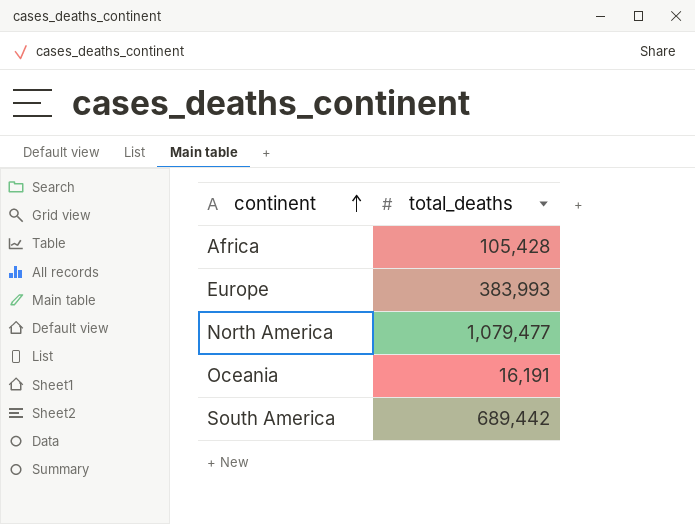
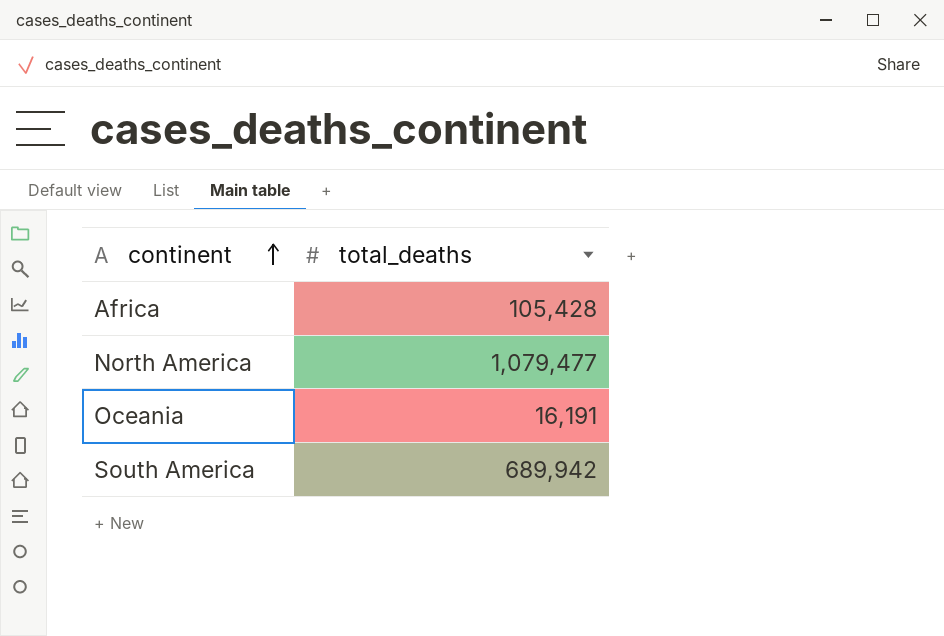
row Europe: 383,993 -> none
South America | total_deaths: 689,442 -> 689,942

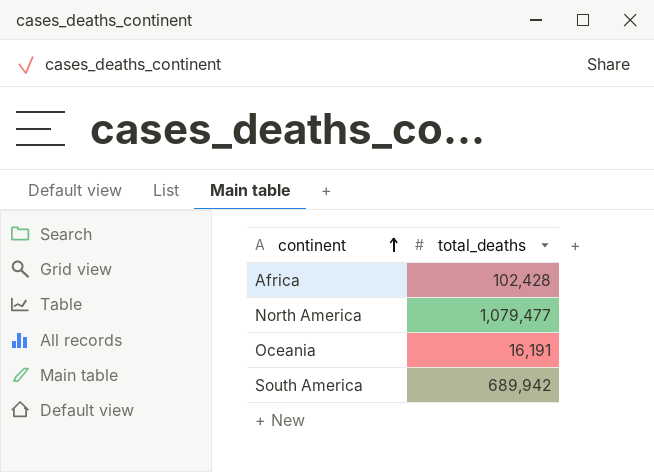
Africa | total_deaths: 105,428 -> 102,428

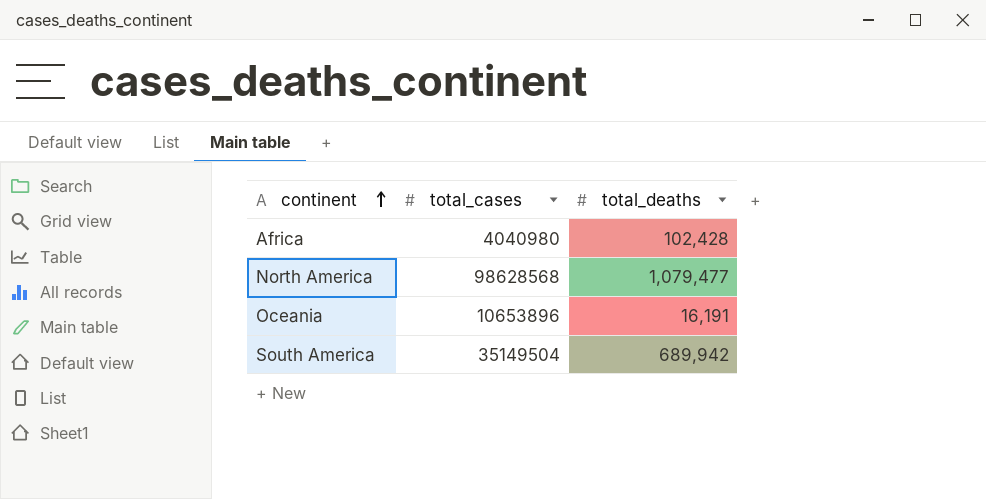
column total_cases | position: none -> 2

